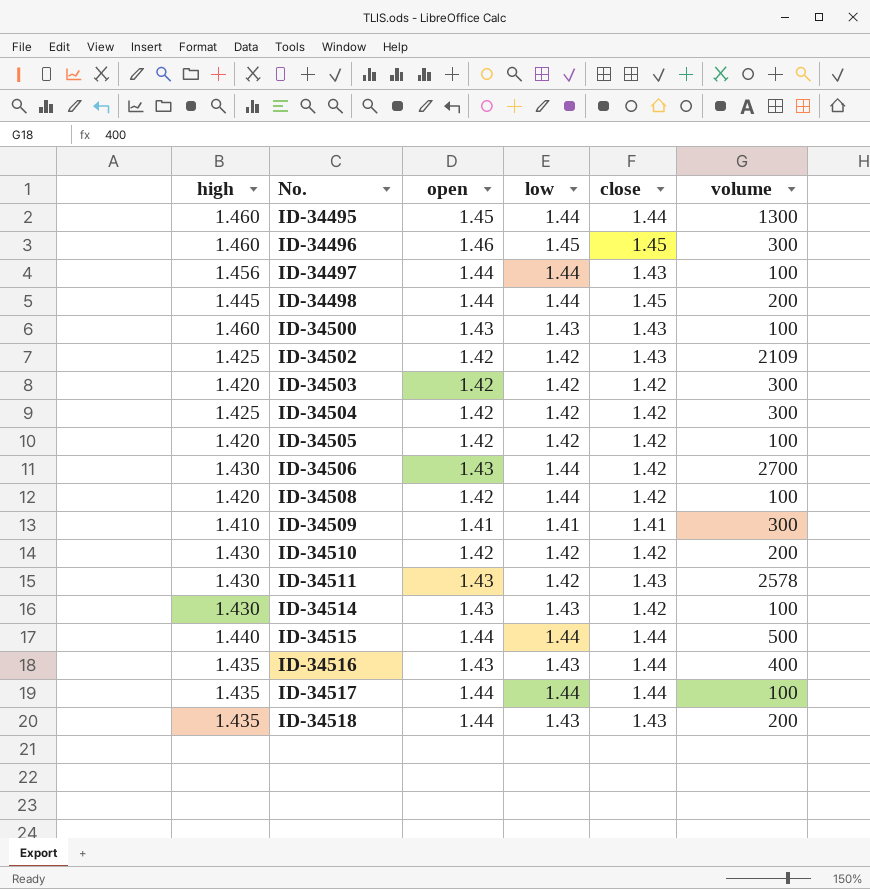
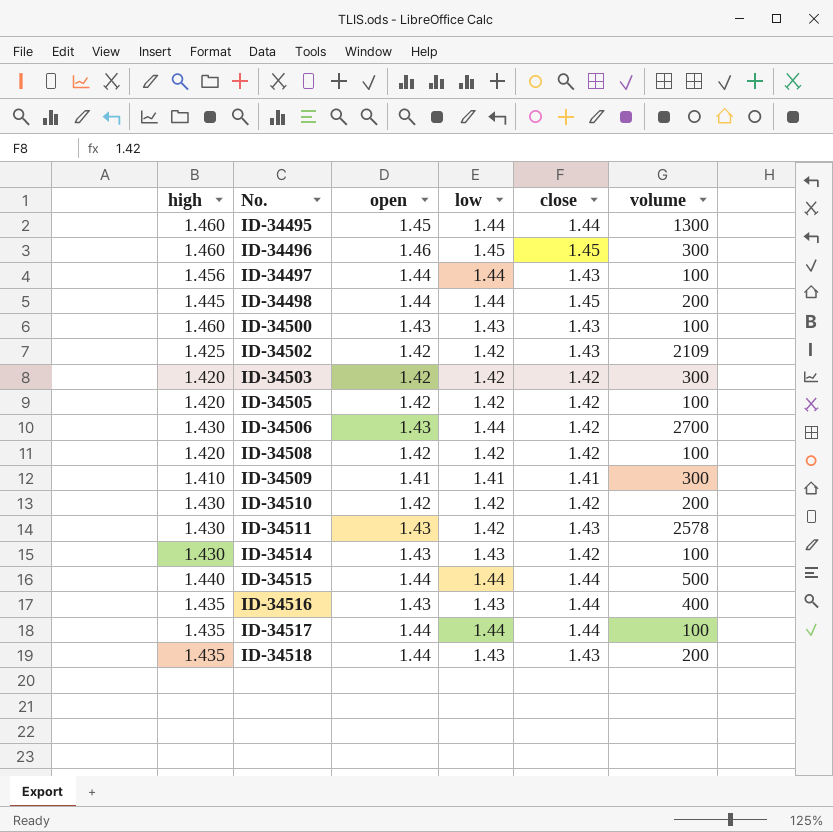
row ID-34504: 1.425 | 1.42 | 1.42 | 1.42 | 300 -> none
ID-34508 | low: 1.44 -> 1.42

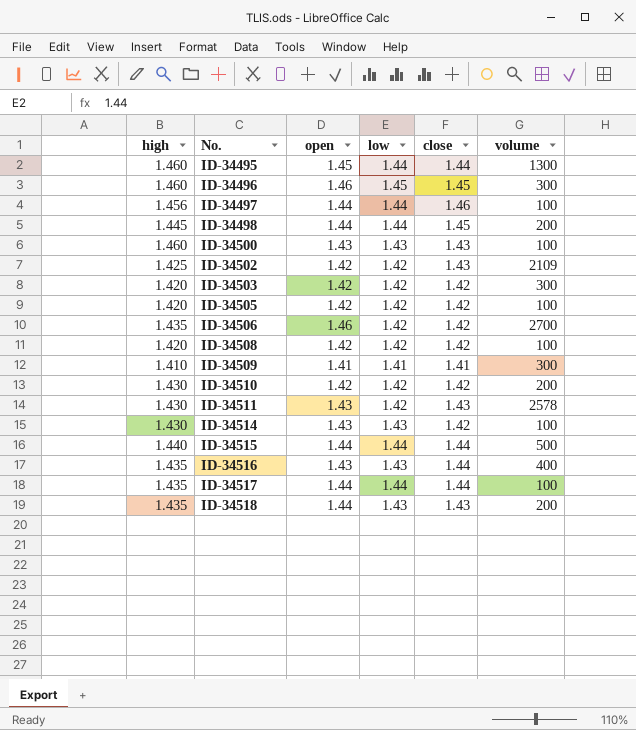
ID-34497 | close: 1.43 -> 1.46
ID-34506 | high: 1.430 -> 1.435
ID-34506 | open: 1.43 -> 1.46
ID-34506 | low: 1.44 -> 1.42

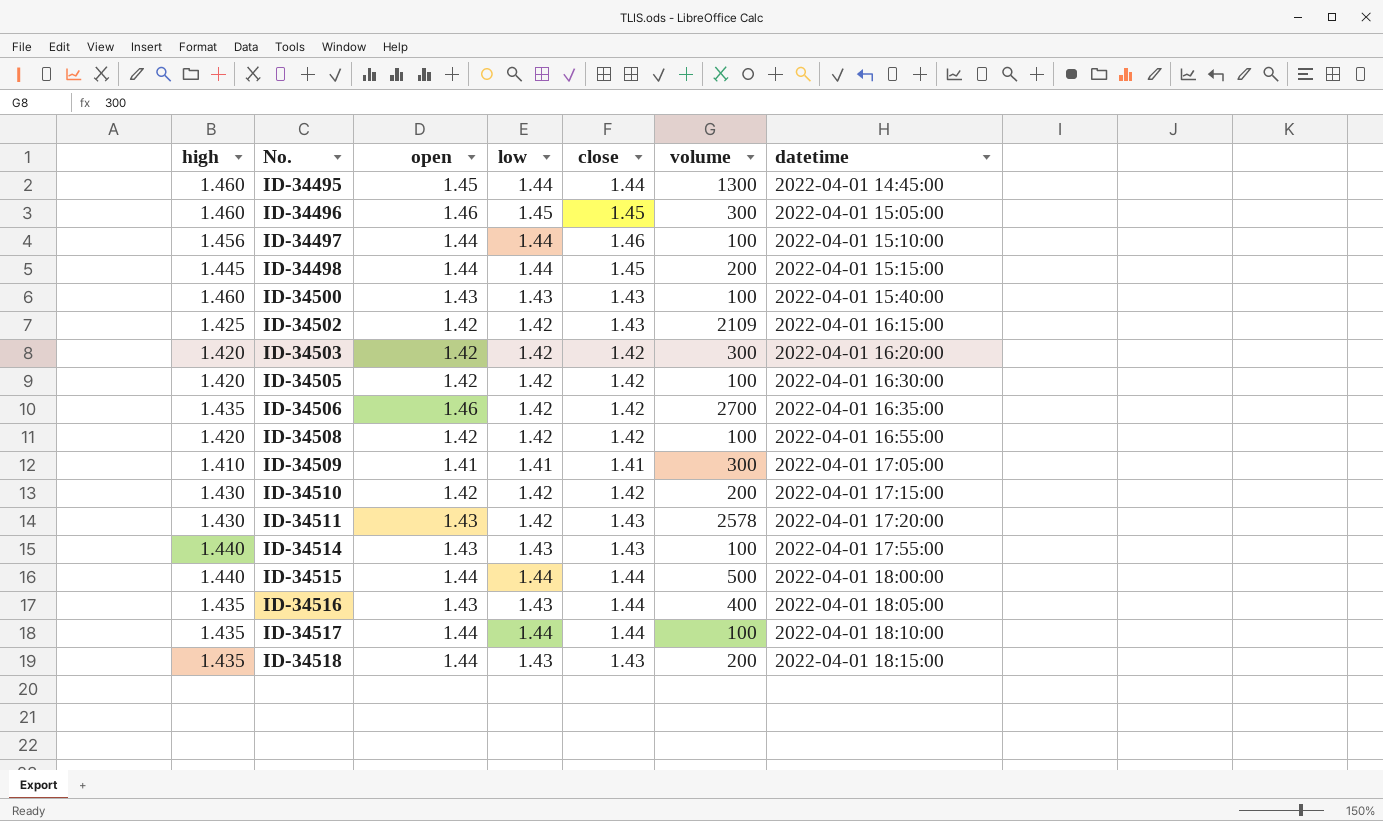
column datetime | position: none -> 7
ID-34514 | high: 1.430 -> 1.440
ID-34514 | close: 1.42 -> 1.43

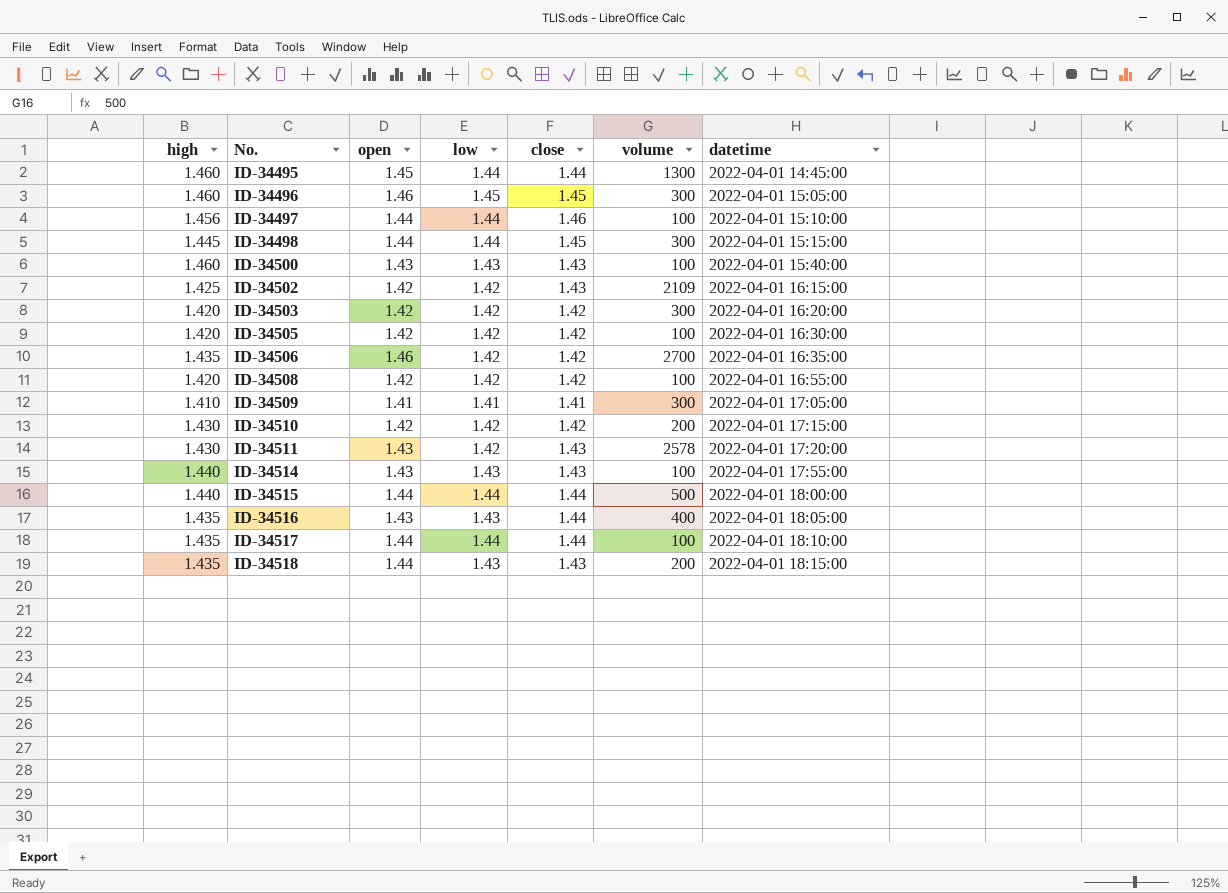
ID-34498 | volume: 200 -> 300

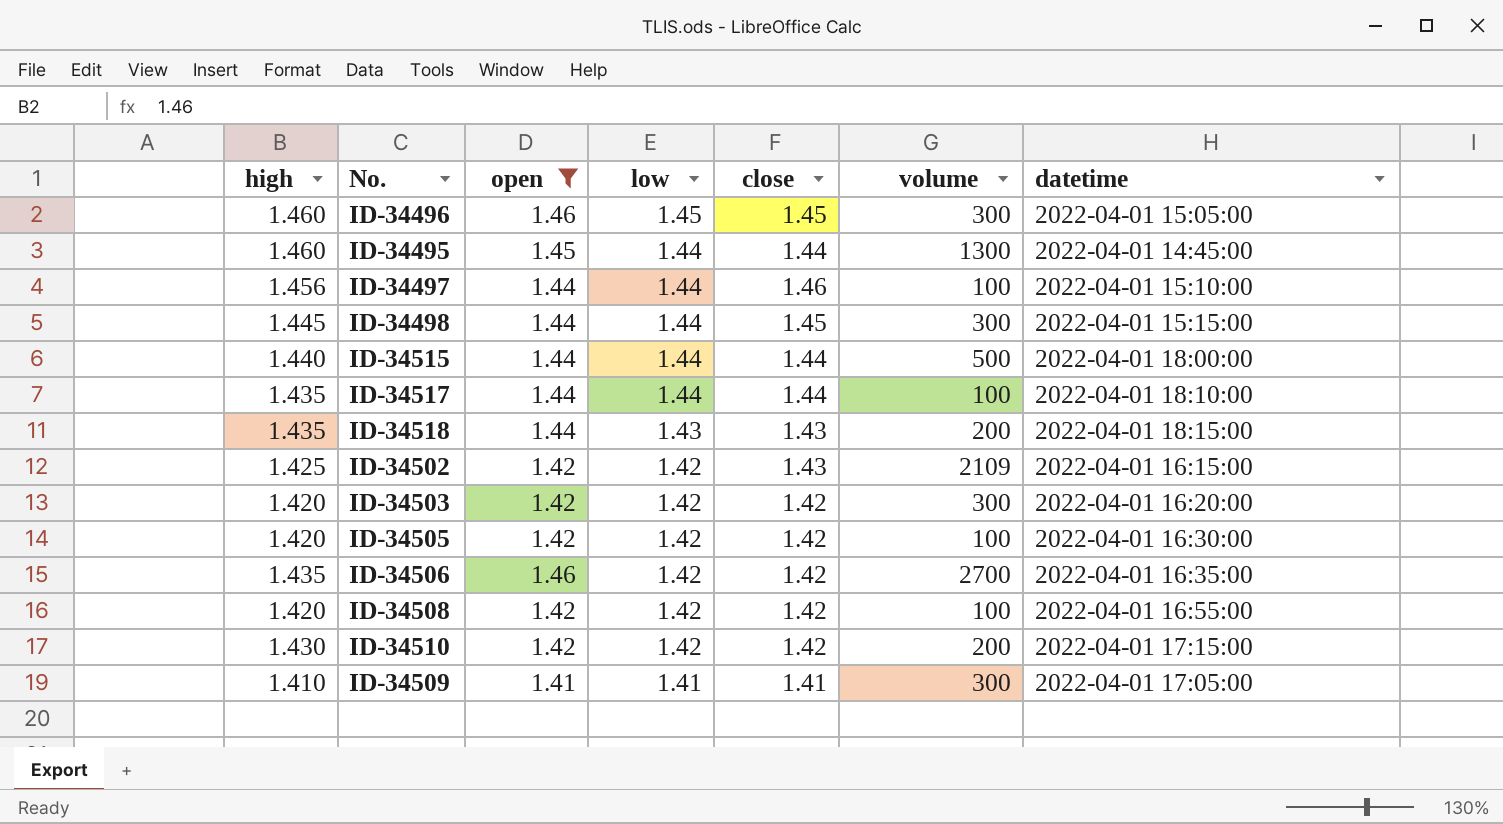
filter: none -> open != 1.43
row order: No. ascending -> low descending

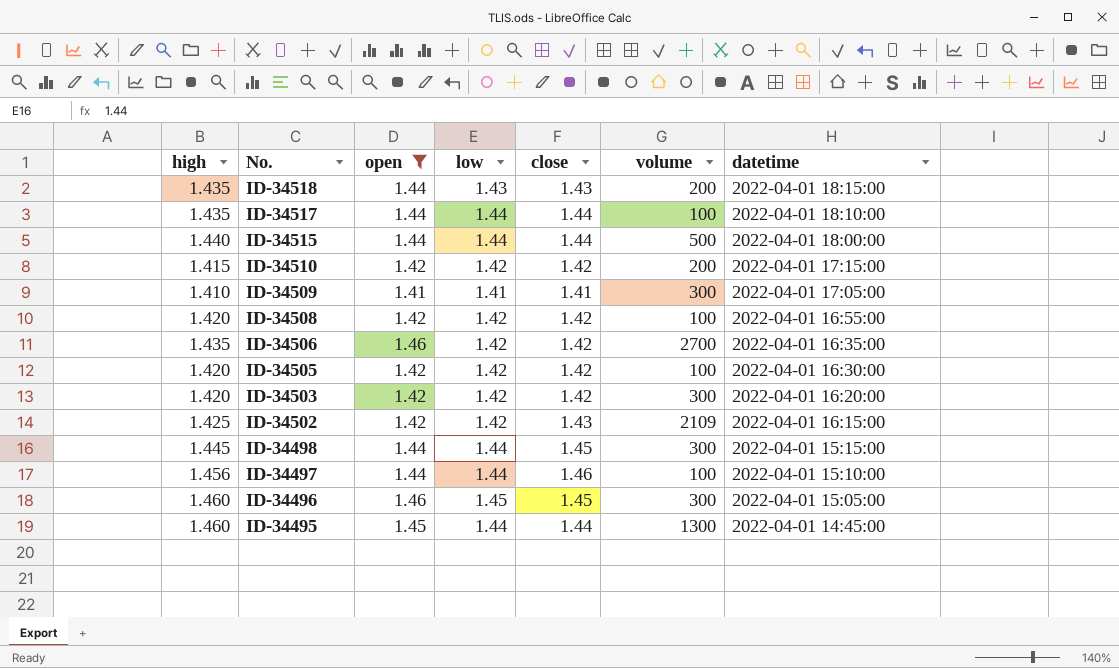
row order: low descending -> No. descending
ID-34510 | high: 1.430 -> 1.415

